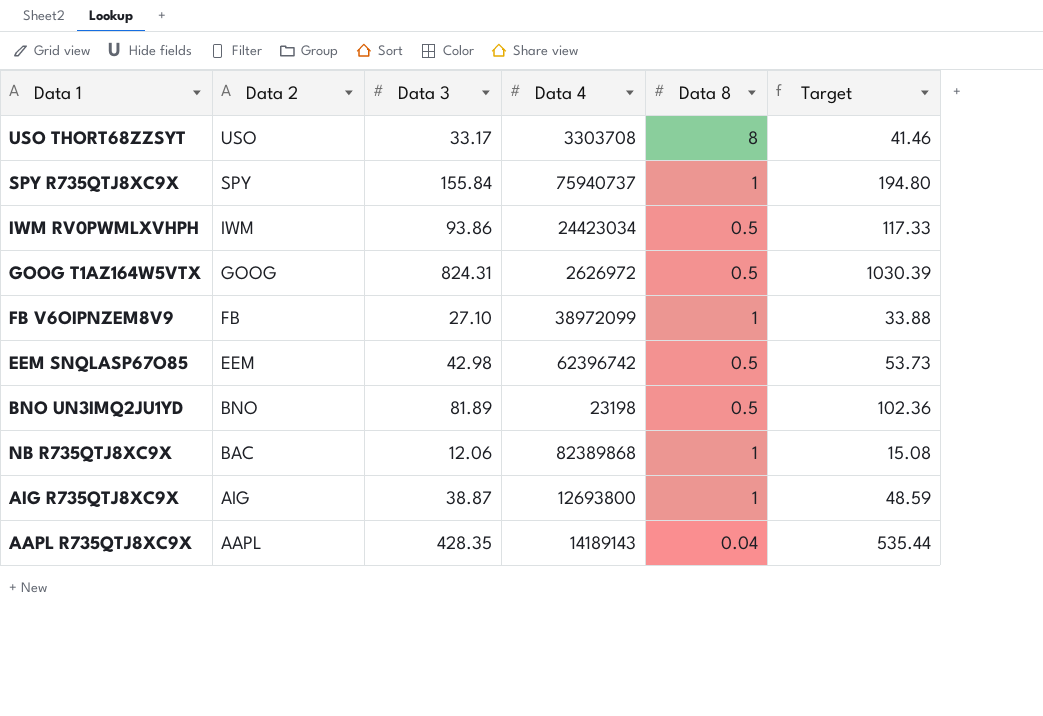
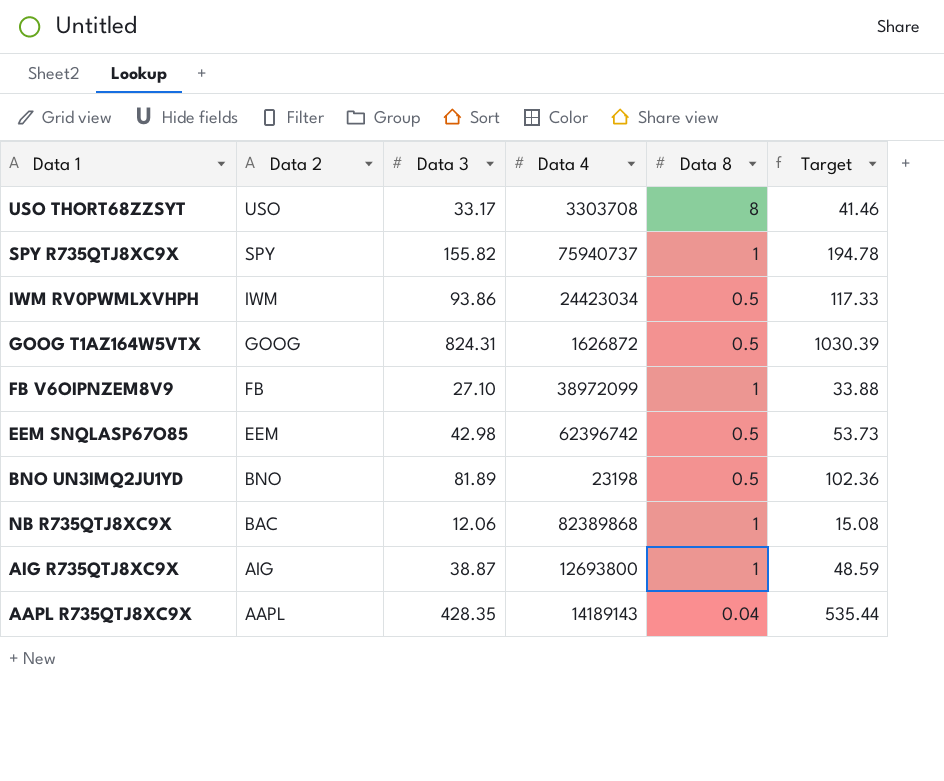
SPY R735QTJ8XC9X | Data 3: 155.84 -> 155.82
SPY R735QTJ8XC9X | Target: 194.80 -> 194.78
GOOG T1AZ164W5VTX | Data 4: 2626972 -> 1626872

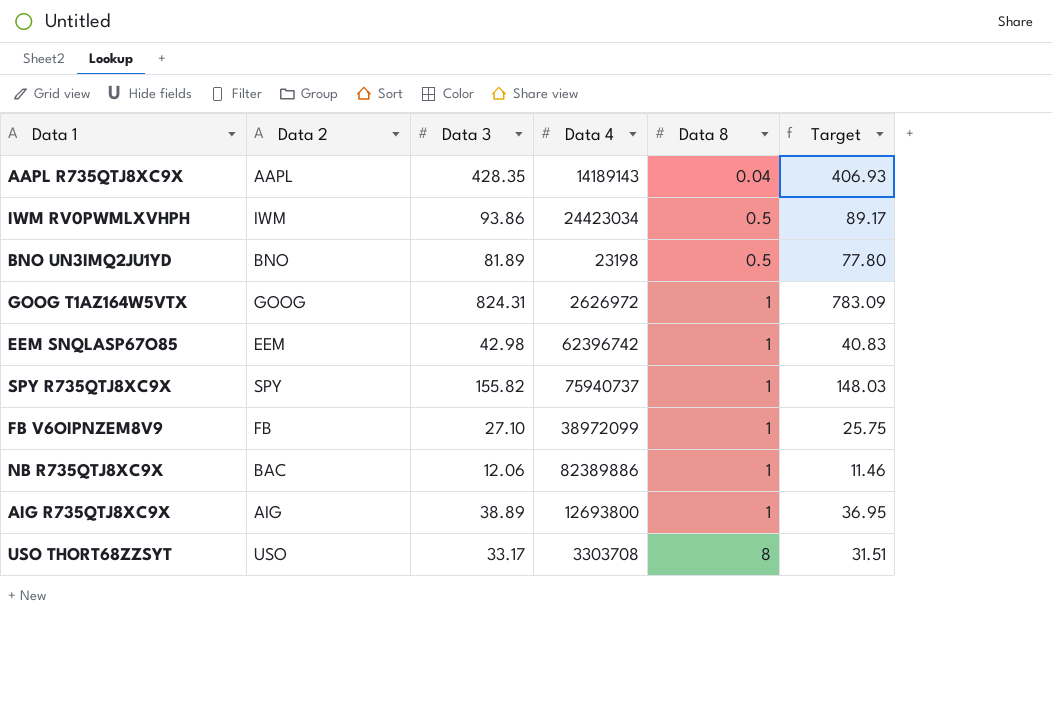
row order: Data 2 descending -> Data 8 ascending
column Target | formula: [Data 3] * 1.25 -> [Data 3] * 0.95
GOOG T1AZ164W5VTX | Data 4: 1626872 -> 2626972
GOOG T1AZ164W5VTX | Data 8: 0.5 -> 1
EEM SNQLASP67O85 | Data 8: 0.5 -> 1
NB R735QTJ8XC9X | Data 4: 82389868 -> 82389886
AIG R735QTJ8XC9X | Data 3: 38.87 -> 38.89

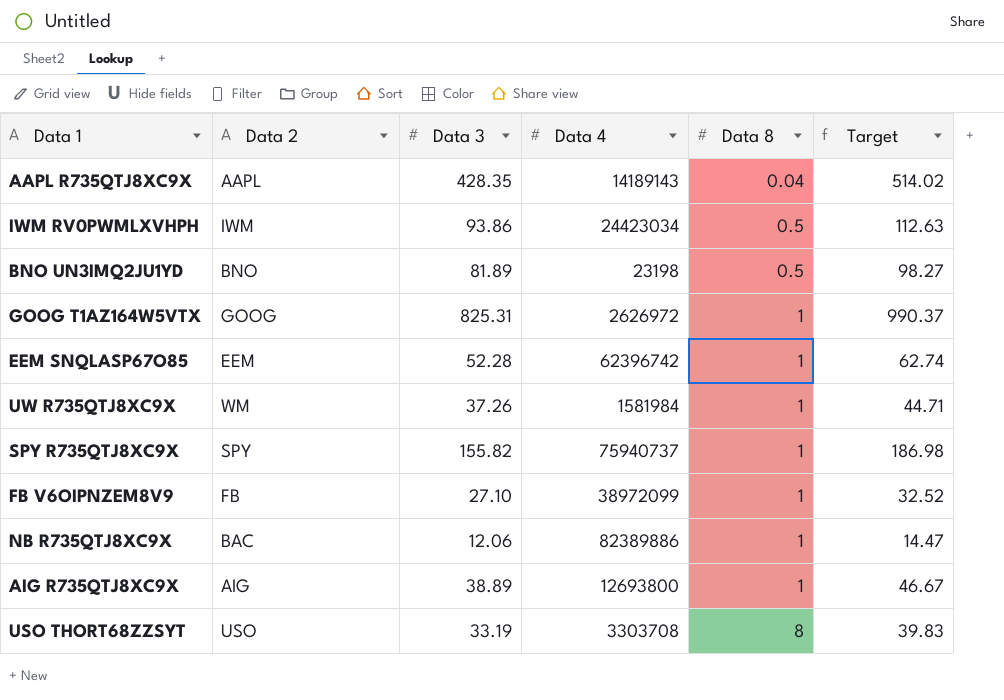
column Target | formula: [Data 3] * 0.95 -> [Data 3] * 1.2
GOOG T1AZ164W5VTX | Data 3: 824.31 -> 825.31
EEM SNQLASP67O85 | Data 3: 42.98 -> 52.28
row UW R735QTJ8XC9X: none -> WM | 37.26 | 1581984 | 1 | 44.71
USO THORT68ZZSYT | Data 3: 33.17 -> 33.19

